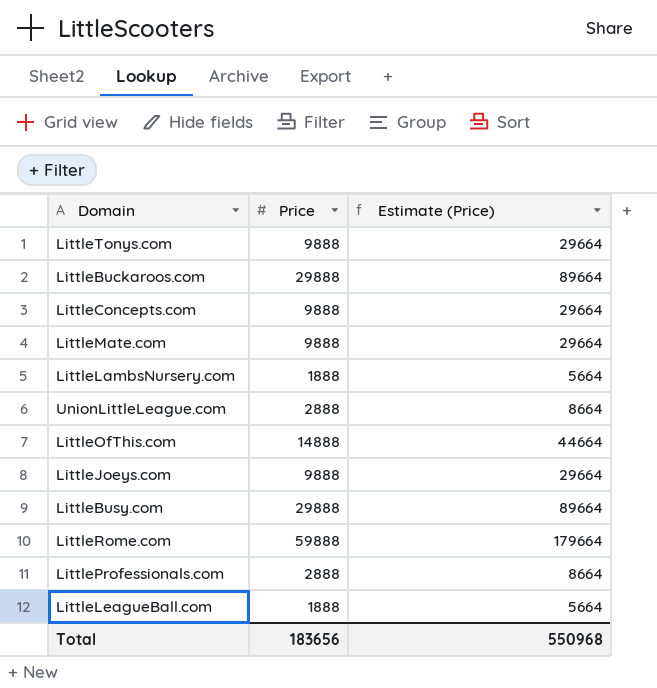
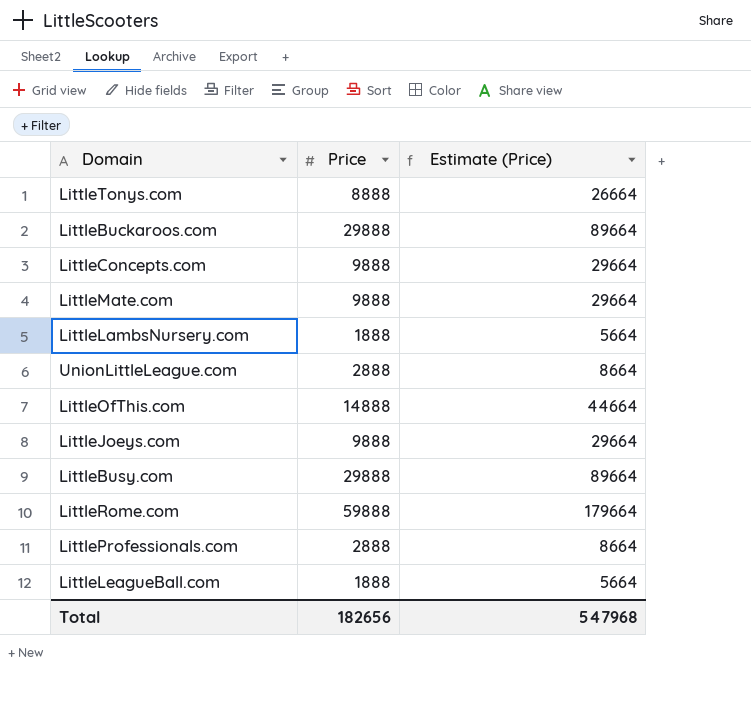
LittleTonys.com | Price: 9888 -> 8888
LittleTonys.com | Estimate (Price): 29664 -> 26664
Total | Price: 183656 -> 182656
Total | Estimate (Price): 550968 -> 547968

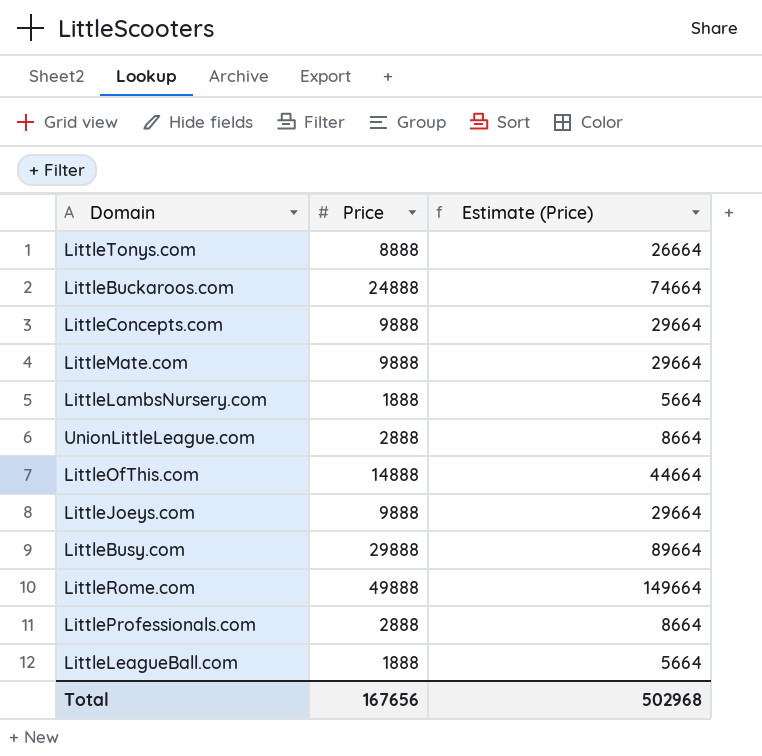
LittleBuckaroos.com | Price: 29888 -> 24888
LittleBuckaroos.com | Estimate (Price): 89664 -> 74664
LittleRome.com | Price: 59888 -> 49888
LittleRome.com | Estimate (Price): 179664 -> 149664
Total | Price: 182656 -> 167656
Total | Estimate (Price): 547968 -> 502968

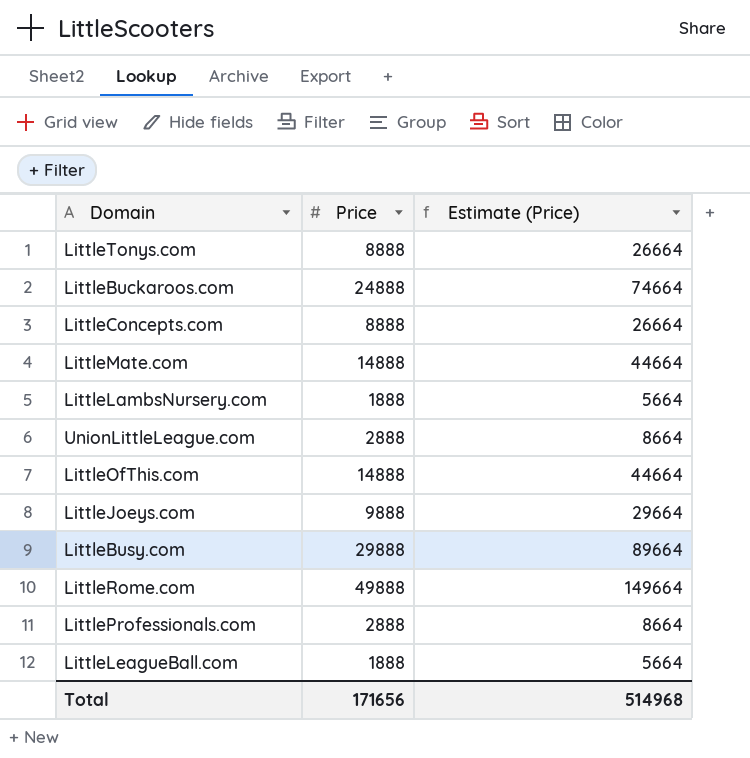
LittleConcepts.com | Price: 9888 -> 8888
LittleConcepts.com | Estimate (Price): 29664 -> 26664
LittleMate.com | Price: 9888 -> 14888
LittleMate.com | Estimate (Price): 29664 -> 44664
Total | Price: 167656 -> 171656
Total | Estimate (Price): 502968 -> 514968

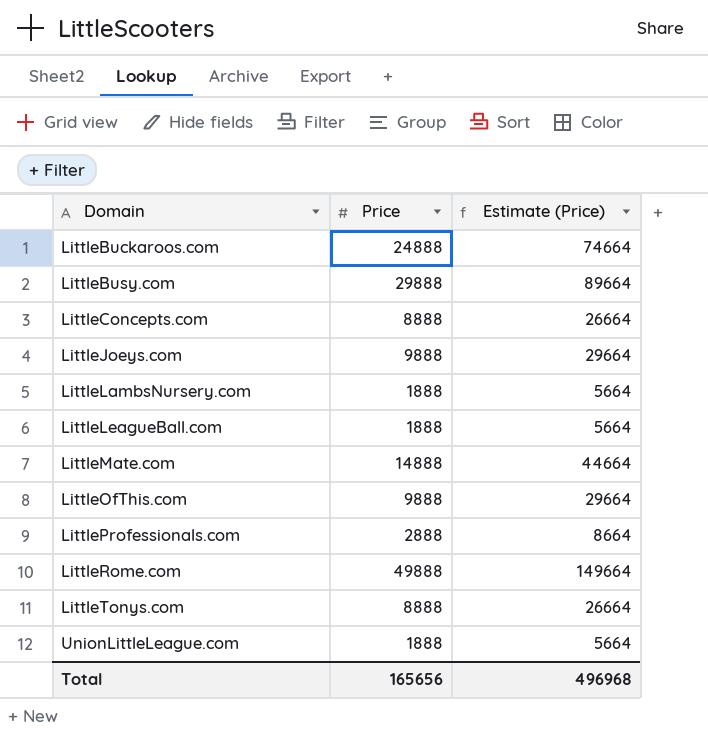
row order: none -> Domain ascending
LittleOfThis.com | Price: 14888 -> 9888
LittleOfThis.com | Estimate (Price): 44664 -> 29664
UnionLittleLeague.com | Price: 2888 -> 1888
UnionLittleLeague.com | Estimate (Price): 8664 -> 5664
Total | Price: 171656 -> 165656
Total | Estimate (Price): 514968 -> 496968

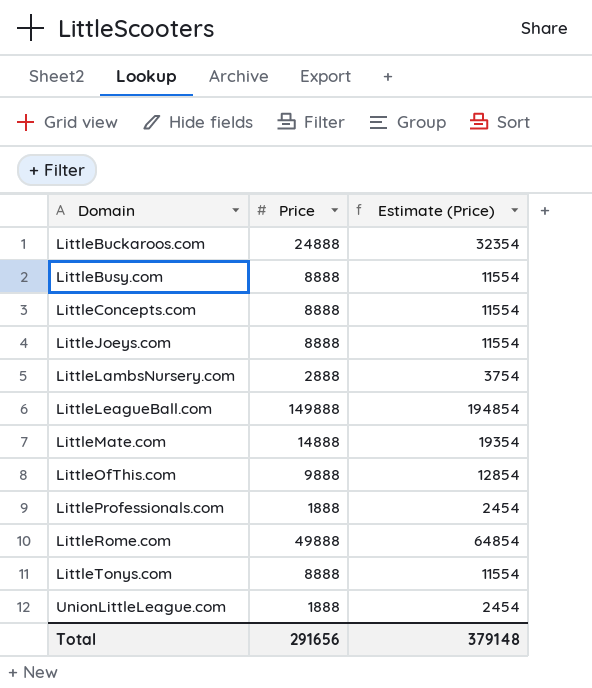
column Estimate (Price) | formula: [Price] * 3 -> [Price] * 1.3
LittleBusy.com | Price: 29888 -> 8888
LittleJoeys.com | Price: 9888 -> 8888
LittleLambsNursery.com | Price: 1888 -> 2888
LittleLeagueBall.com | Price: 1888 -> 149888
LittleProfessionals.com | Price: 2888 -> 1888
Total | Price: 165656 -> 291656
Total | Estimate (Price): 496968 -> 379148

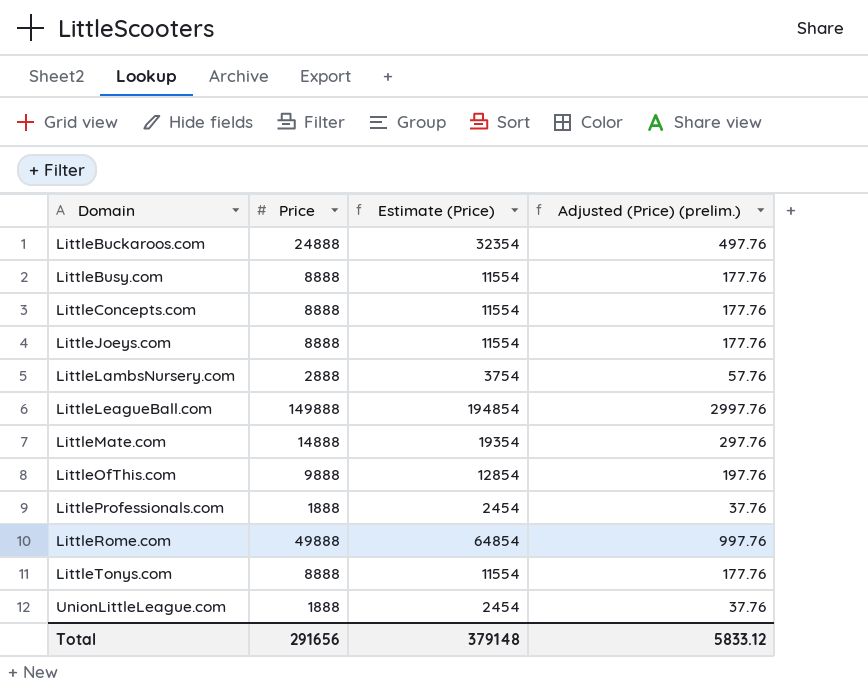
column Adjusted (Price) (prelim.) | formula: none -> [Price] * 0.02

